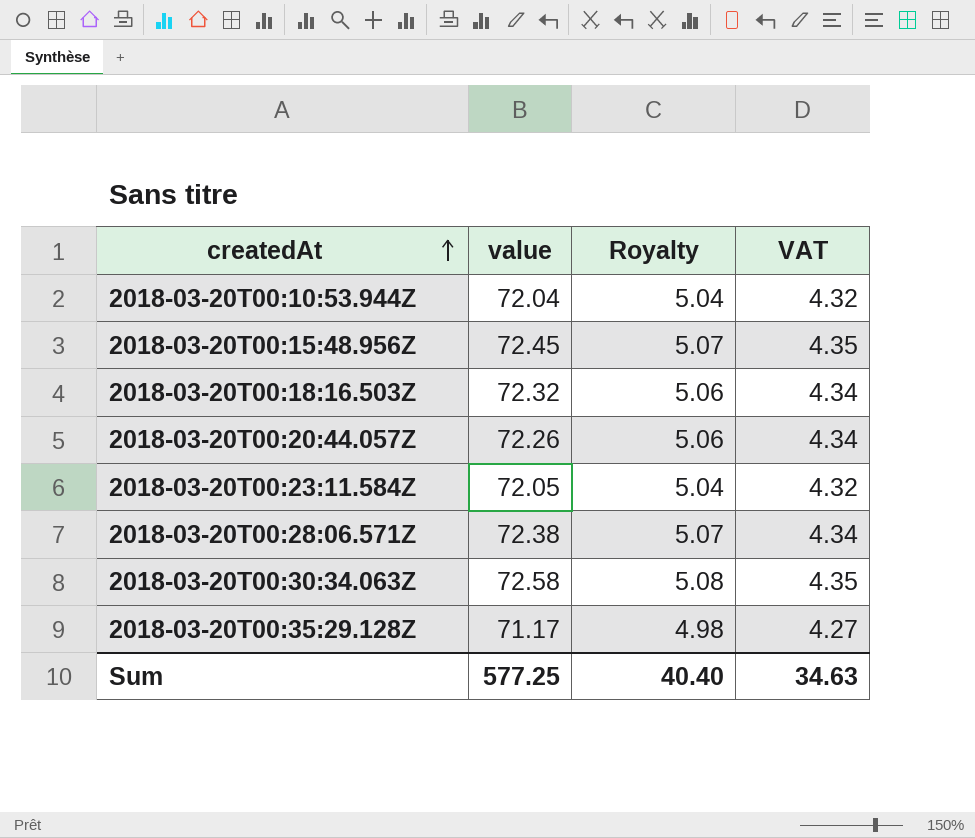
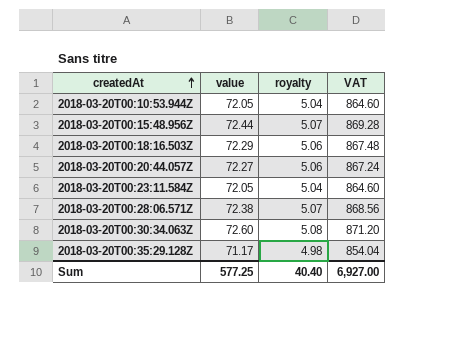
column name: Royalty -> royalty
column VAT | formula: [value] * 0.06 -> [value] * 12
2018-03-20T00:10:53.944Z | value: 72.04 -> 72.05
2018-03-20T00:15:48.956Z | value: 72.45 -> 72.44
2018-03-20T00:18:16.503Z | value: 72.32 -> 72.29
2018-03-20T00:20:44.057Z | value: 72.26 -> 72.27
2018-03-20T00:30:34.063Z | value: 72.58 -> 72.60
Sum | VAT: 34.63 -> 6,927.00

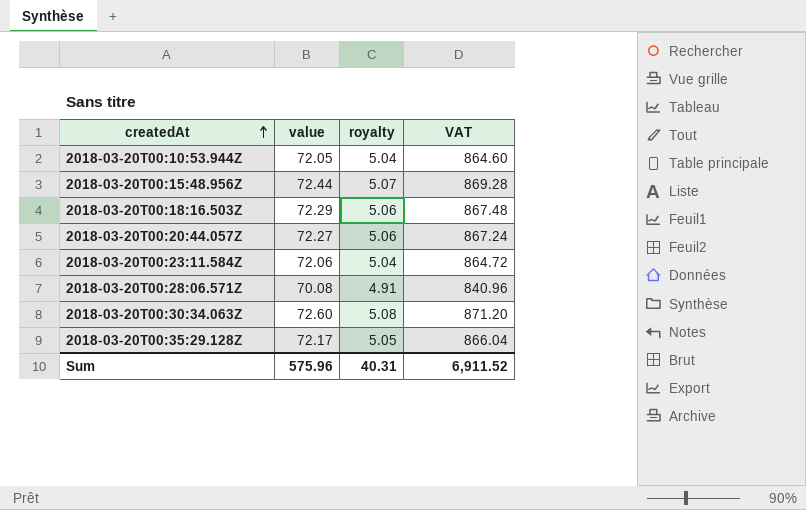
2018-03-20T00:23:11.584Z | value: 72.05 -> 72.06
2018-03-20T00:23:11.584Z | VAT: 864.60 -> 864.72
2018-03-20T00:28:06.571Z | value: 72.38 -> 70.08
2018-03-20T00:28:06.571Z | royalty: 5.07 -> 4.91
2018-03-20T00:28:06.571Z | VAT: 868.56 -> 840.96
2018-03-20T00:35:29.128Z | value: 71.17 -> 72.17
2018-03-20T00:35:29.128Z | royalty: 4.98 -> 5.05
2018-03-20T00:35:29.128Z | VAT: 854.04 -> 866.04
Sum | value: 577.25 -> 575.96
Sum | royalty: 40.40 -> 40.31
Sum | VAT: 6,927.00 -> 6,911.52

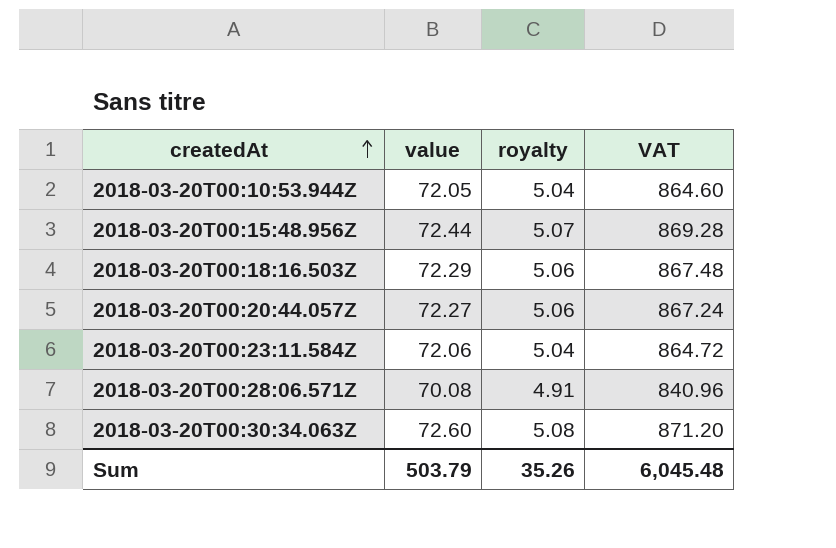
row 2018-03-20T00:35:29.128Z: 72.17 | 5.05 | 866.04 -> none
Sum | value: 575.96 -> 503.79
Sum | royalty: 40.31 -> 35.26
Sum | VAT: 6,911.52 -> 6,045.48

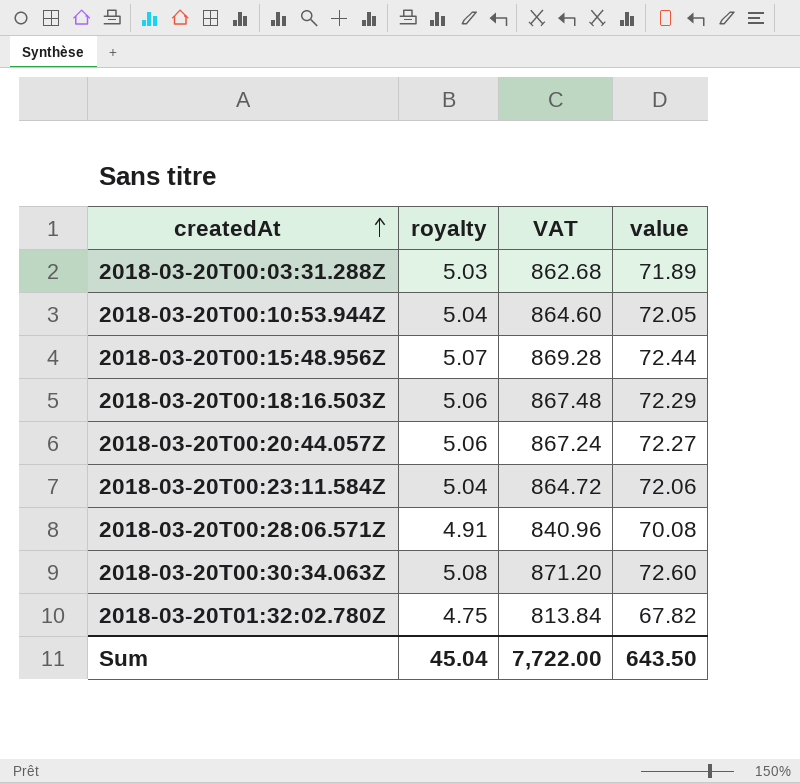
column value | position: 2 -> 4
row 2018-03-20T00:03:31.288Z: none -> 5.03 | 862.68 | 71.89
row 2018-03-20T01:32:02.780Z: none -> 4.75 | 813.84 | 67.82
Sum | royalty: 35.26 -> 45.04
Sum | VAT: 6,045.48 -> 7,722.00
Sum | value: 503.79 -> 643.50

